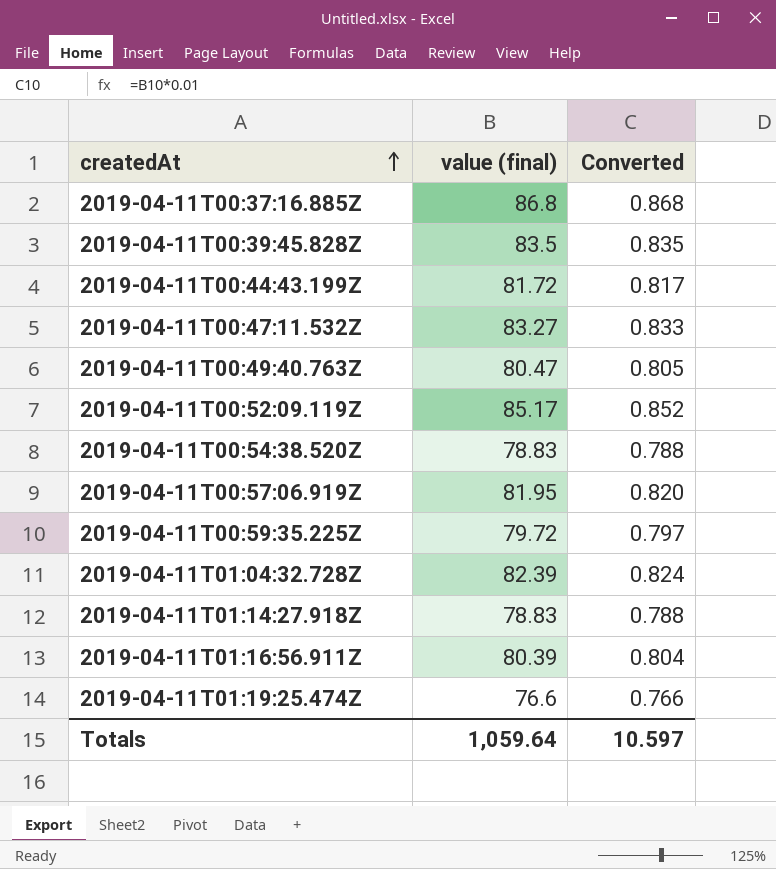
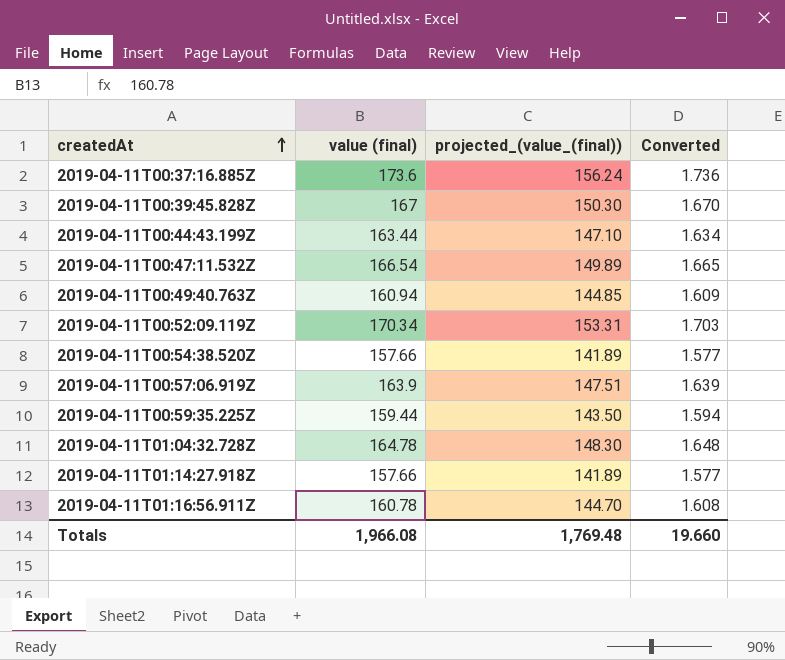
column projected_(value_(final)) | formula: none -> [value (final)] * 0.9
row 2019-04-11T01:19:25.474Z: 76.6 | 0.766 -> none
2019-04-11T00:37:16.885Z | value (final): 86.8 -> 173.6
2019-04-11T00:37:16.885Z | Converted: 0.868 -> 1.736
2019-04-11T00:39:45.828Z | value (final): 83.5 -> 167
2019-04-11T00:39:45.828Z | Converted: 0.835 -> 1.670
2019-04-11T00:44:43.199Z | value (final): 81.72 -> 163.44
2019-04-11T00:44:43.199Z | Converted: 0.817 -> 1.634
2019-04-11T00:47:11.532Z | value (final): 83.27 -> 166.54
2019-04-11T00:47:11.532Z | Converted: 0.833 -> 1.665
2019-04-11T00:49:40.763Z | value (final): 80.47 -> 160.94
2019-04-11T00:49:40.763Z | Converted: 0.805 -> 1.609
2019-04-11T00:52:09.119Z | value (final): 85.17 -> 170.34
2019-04-11T00:52:09.119Z | Converted: 0.852 -> 1.703
2019-04-11T00:54:38.520Z | value (final): 78.83 -> 157.66
2019-04-11T00:54:38.520Z | Converted: 0.788 -> 1.577
2019-04-11T00:57:06.919Z | value (final): 81.95 -> 163.9
2019-04-11T00:57:06.919Z | Converted: 0.820 -> 1.639
2019-04-11T00:59:35.225Z | value (final): 79.72 -> 159.44
2019-04-11T00:59:35.225Z | Converted: 0.797 -> 1.594
2019-04-11T01:04:32.728Z | value (final): 82.39 -> 164.78
2019-04-11T01:04:32.728Z | Converted: 0.824 -> 1.648
2019-04-11T01:14:27.918Z | value (final): 78.83 -> 157.66
2019-04-11T01:14:27.918Z | Converted: 0.788 -> 1.577
2019-04-11T01:16:56.911Z | value (final): 80.39 -> 160.78
2019-04-11T01:16:56.911Z | Converted: 0.804 -> 1.608
Totals | value (final): 1,059.64 -> 1,966.08
Totals | Converted: 10.597 -> 19.660

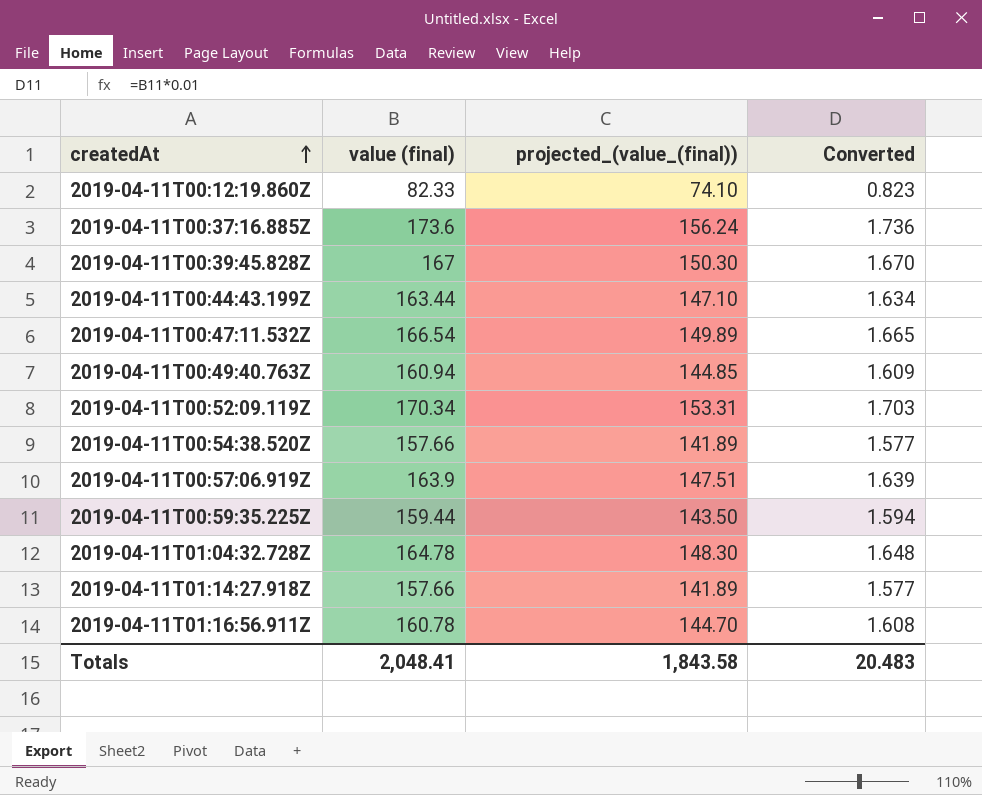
row 2019-04-11T00:12:19.860Z: none -> 82.33 | 74.10 | 0.823
Totals | value (final): 1,966.08 -> 2,048.41
Totals | projected_(value_(final)): 1,769.48 -> 1,843.58
Totals | Converted: 19.660 -> 20.483

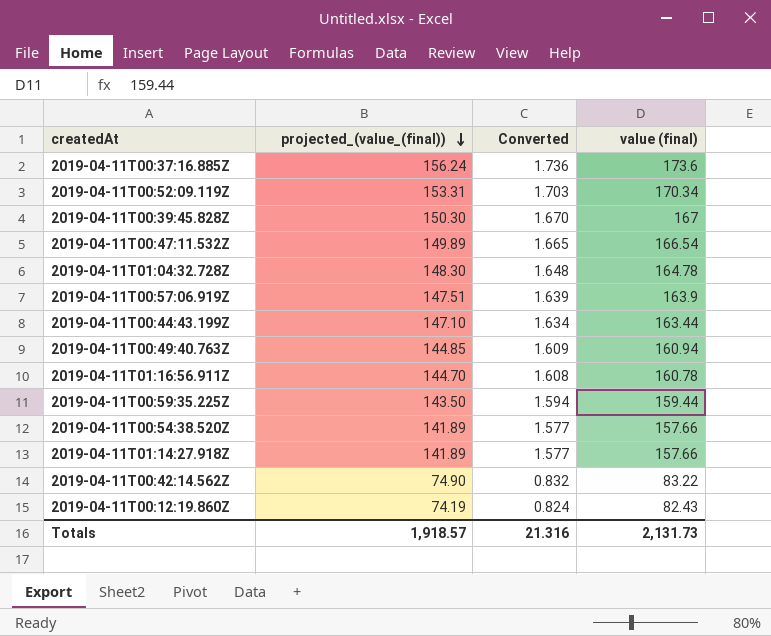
row order: createdAt ascending -> projected_(value_(final)) descending
column value (final) | position: 2 -> 4
row 2019-04-11T00:42:14.562Z: none -> 74.90 | 0.832 | 83.22
2019-04-11T00:12:19.860Z | projected_(value_(final)): 74.10 -> 74.19
2019-04-11T00:12:19.860Z | Converted: 0.823 -> 0.824
2019-04-11T00:12:19.860Z | value (final): 82.33 -> 82.43
Totals | projected_(value_(final)): 1,843.58 -> 1,918.57
Totals | Converted: 20.483 -> 21.316
Totals | value (final): 2,048.41 -> 2,131.73

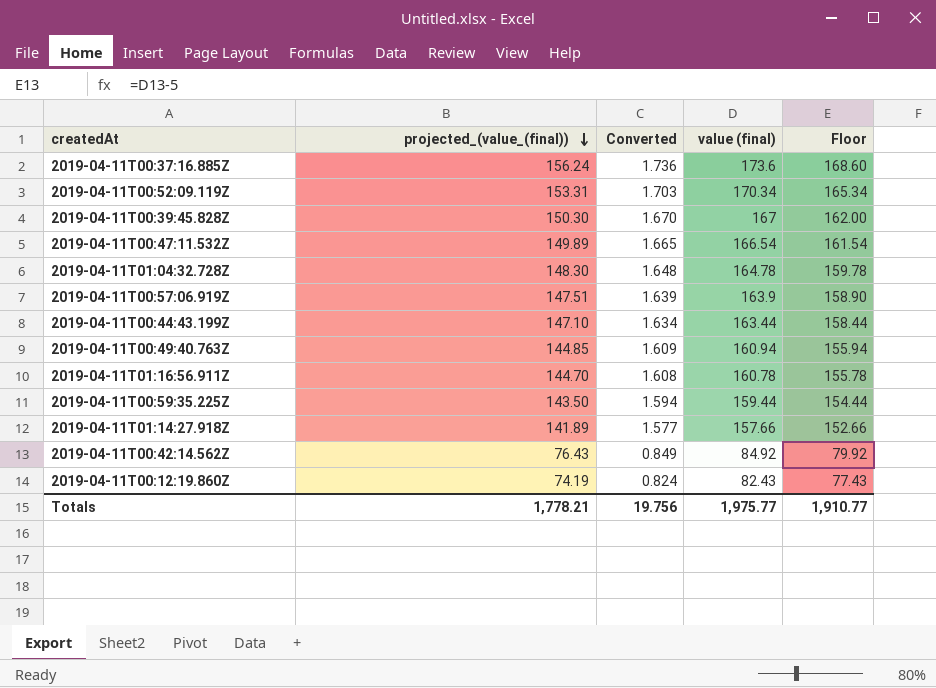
column Floor | formula: none -> [value (final)] - 5
row 2019-04-11T00:54:38.520Z: 141.89 | 1.577 | 157.66 -> none
2019-04-11T00:42:14.562Z | projected_(value_(final)): 74.90 -> 76.43
2019-04-11T00:42:14.562Z | Converted: 0.832 -> 0.849
2019-04-11T00:42:14.562Z | value (final): 83.22 -> 84.92
Totals | projected_(value_(final)): 1,918.57 -> 1,778.21
Totals | Converted: 21.316 -> 19.756
Totals | value (final): 2,131.73 -> 1,975.77

